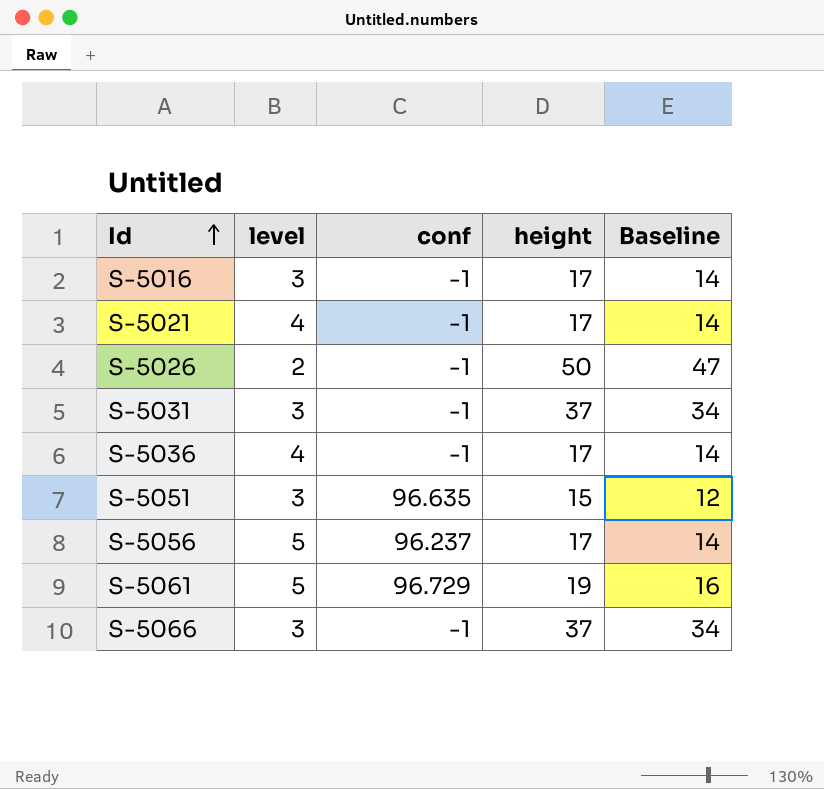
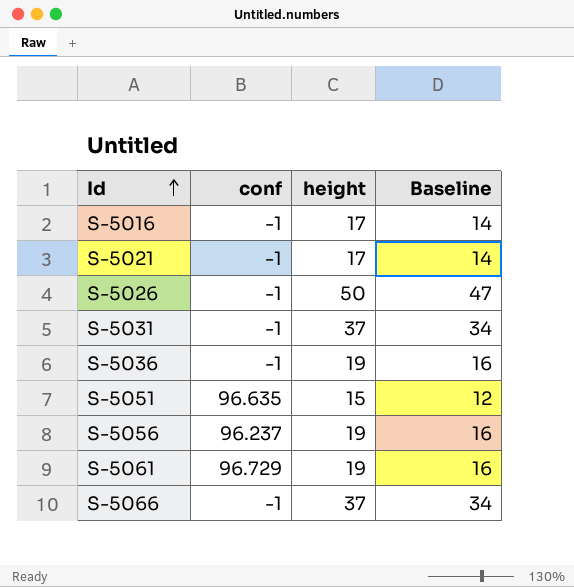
column level | position: 2 -> none
S-5036 | height: 17 -> 19
S-5036 | Baseline: 14 -> 16
S-5056 | height: 17 -> 19
S-5056 | Baseline: 14 -> 16

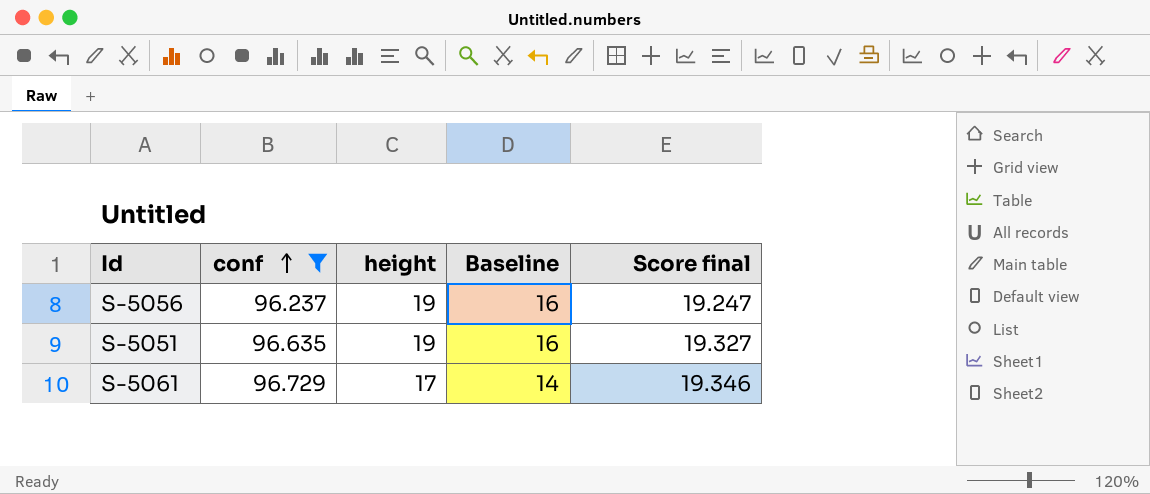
filter: none -> conf != -1
row order: Id ascending -> conf ascending
column Score final | formula: none -> [conf] * 0.2
S-5051 | height: 15 -> 19
S-5051 | Baseline: 12 -> 16
S-5061 | height: 19 -> 17
S-5061 | Baseline: 16 -> 14

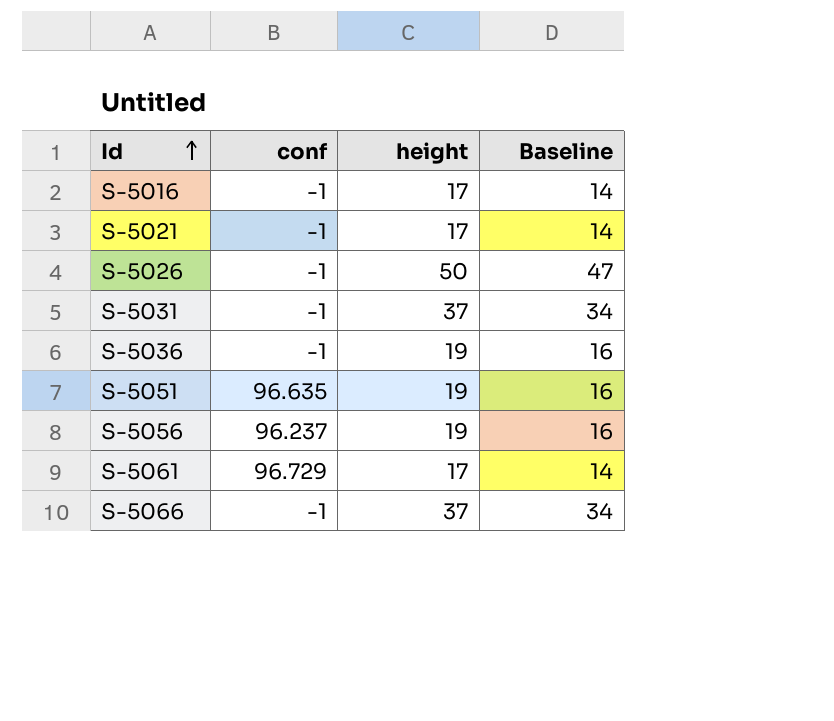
filter: conf != -1 -> none
row order: conf ascending -> Id ascending
column Score final | formula: [conf] * 0.2 -> none

